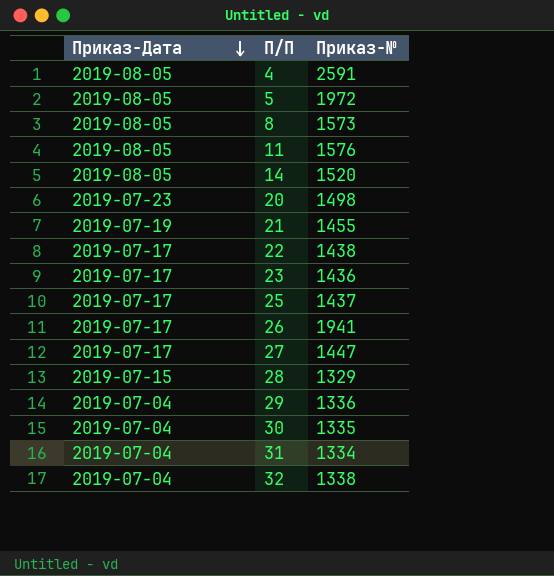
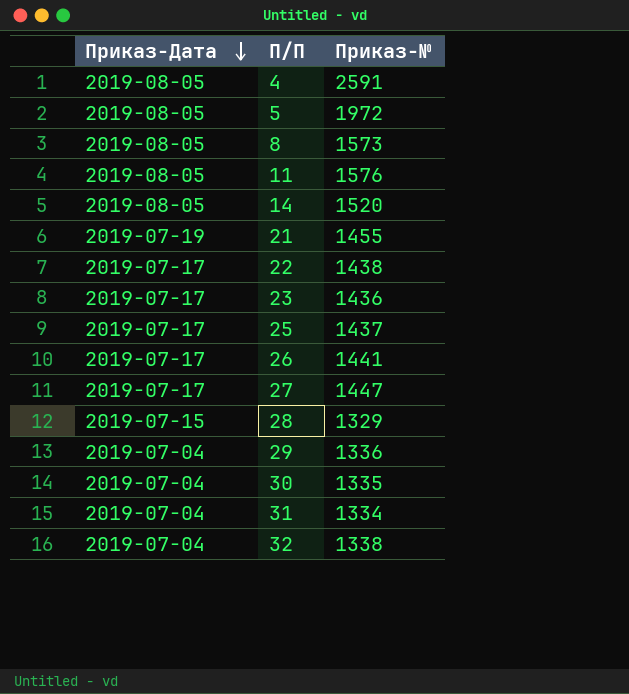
row 20: 2019-07-23 | 1498 -> none
26 | Приказ-№: 1941 -> 1441

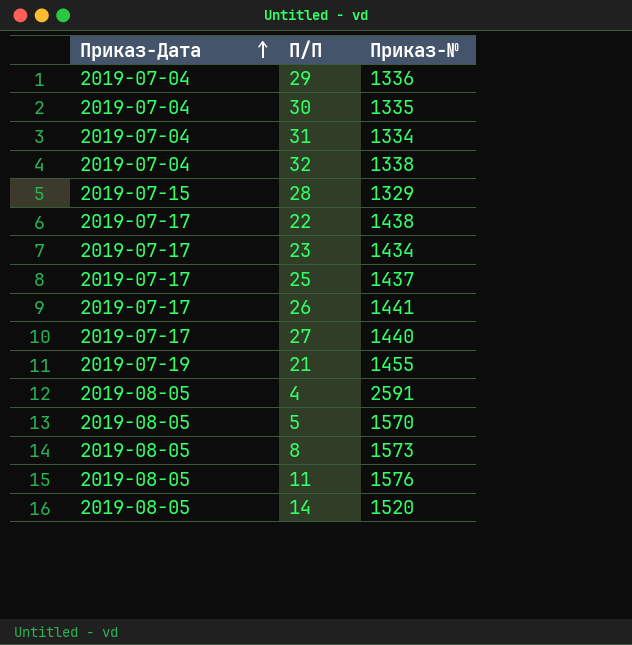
row order: Приказ-Дата descending -> Приказ-Дата ascending
23 | Приказ-№: 1436 -> 1434
27 | Приказ-№: 1447 -> 1440
5 | Приказ-№: 1972 -> 1570

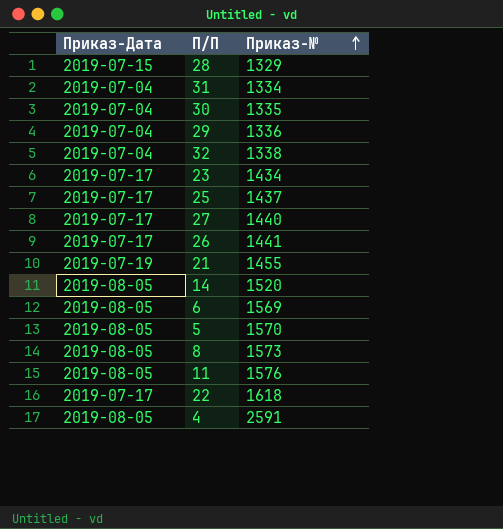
row order: Приказ-Дата ascending -> Приказ-№ ascending
row 6: none -> 2019-08-05 | 1569
22 | Приказ-№: 1438 -> 1618

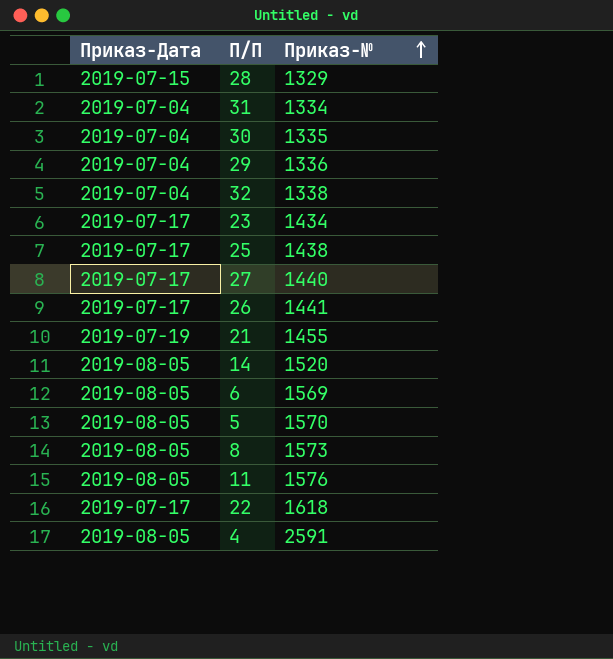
25 | Приказ-№: 1437 -> 1438

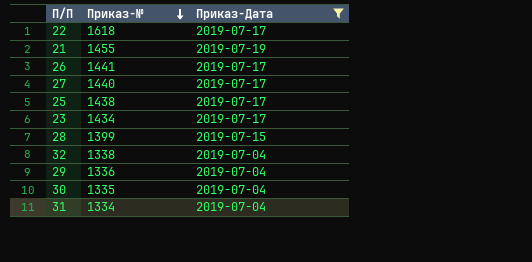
filter: none -> Приказ-Дата != 2019-08-05
row order: Приказ-№ ascending -> Приказ-№ descending
column Приказ-Дата | position: 1 -> 3
28 | Приказ-№: 1329 -> 1399

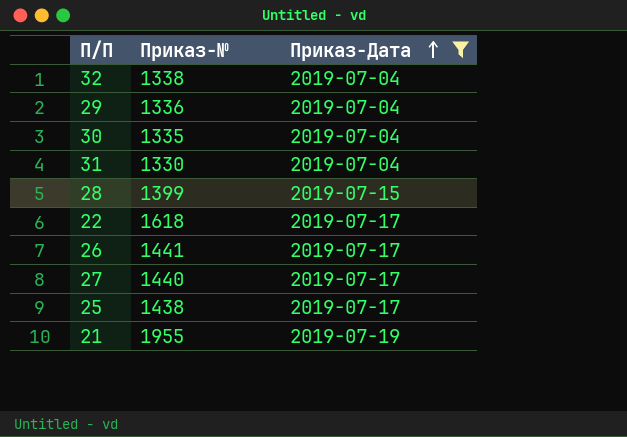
row order: Приказ-№ descending -> Приказ-Дата ascending
row 23: 1434 | 2019-07-17 -> none
31 | Приказ-№: 1334 -> 1330
21 | Приказ-№: 1455 -> 1955

